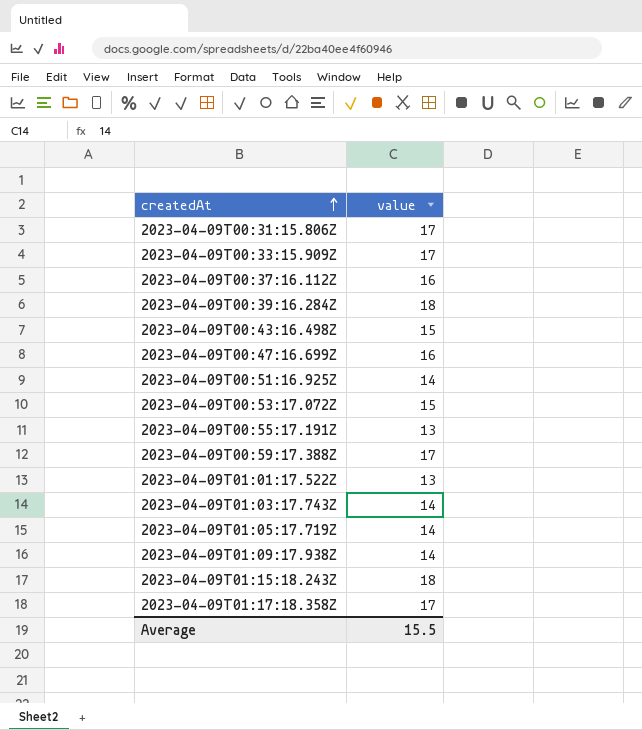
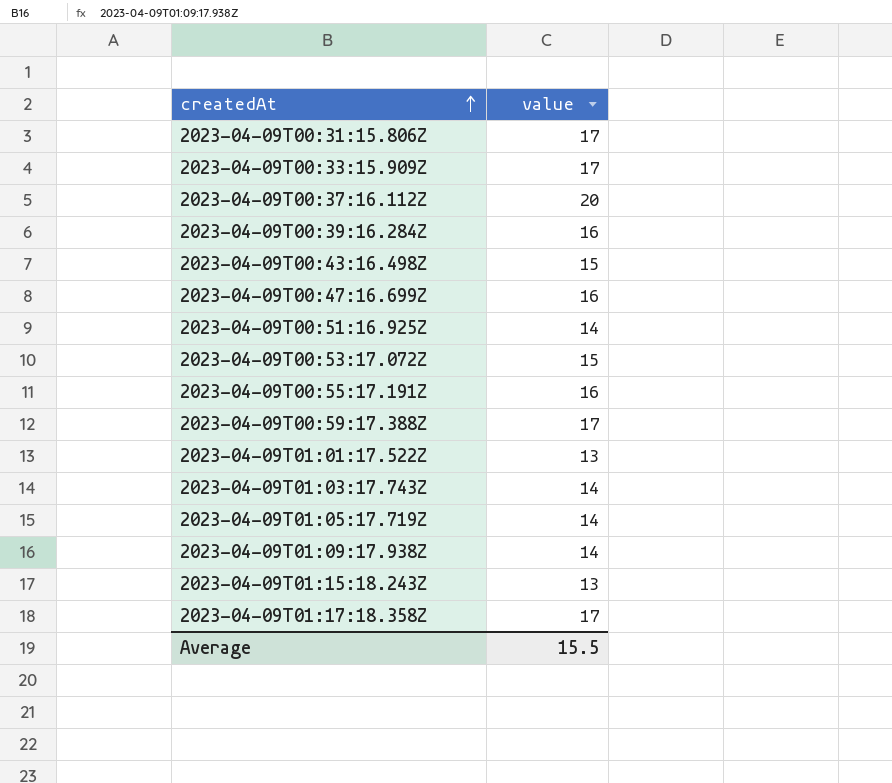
2023-04-09T00:37:16.112Z | value: 16 -> 20
2023-04-09T00:39:16.284Z | value: 18 -> 16
2023-04-09T00:55:17.191Z | value: 13 -> 16
2023-04-09T01:15:18.243Z | value: 18 -> 13

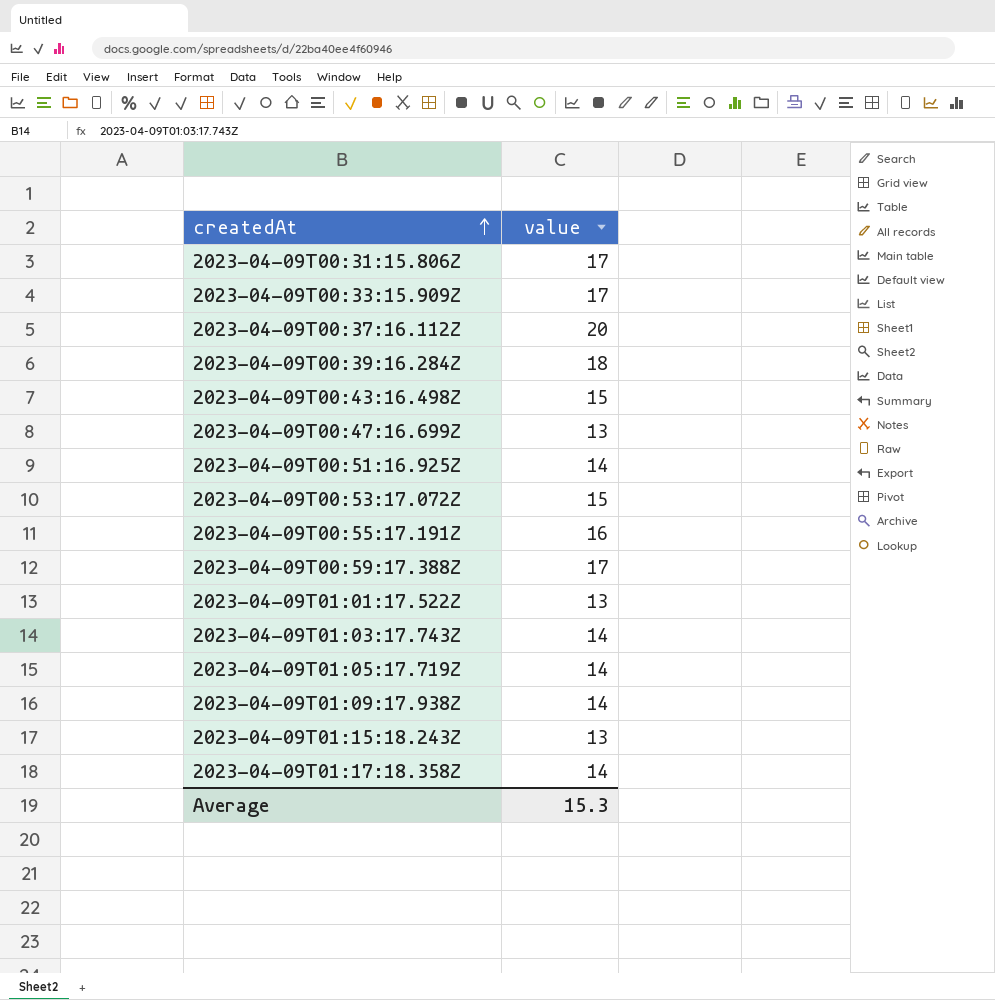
2023-04-09T00:39:16.284Z | value: 16 -> 18
2023-04-09T00:47:16.699Z | value: 16 -> 13
2023-04-09T01:17:18.358Z | value: 17 -> 14
Average | value: 15.5 -> 15.3

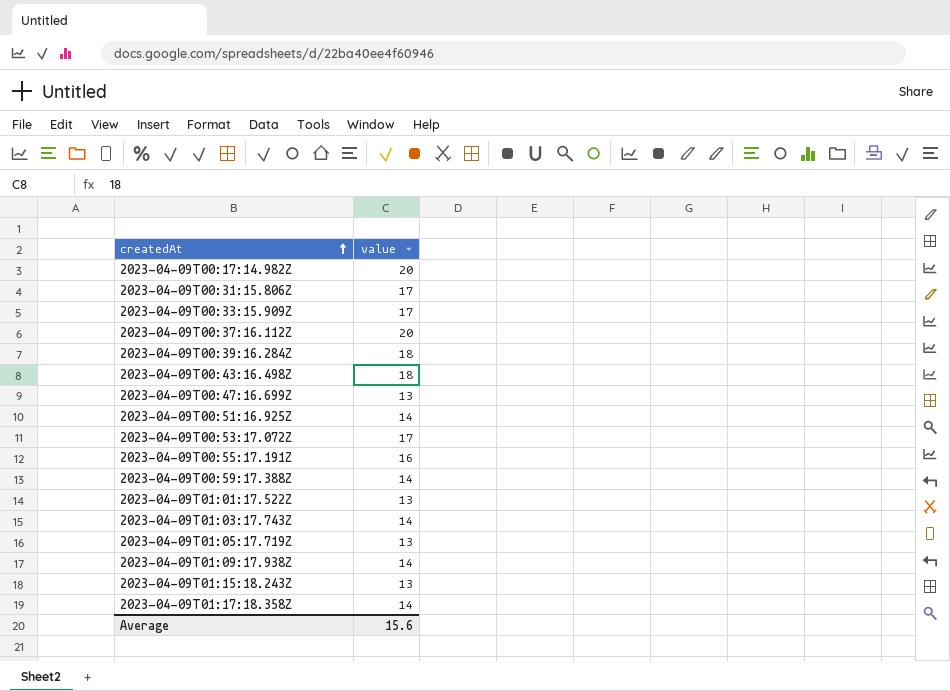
row 2023-04-09T00:17:14.982Z: none -> 20
2023-04-09T00:43:16.498Z | value: 15 -> 18
2023-04-09T00:53:17.072Z | value: 15 -> 17
2023-04-09T00:59:17.388Z | value: 17 -> 14
2023-04-09T01:05:17.719Z | value: 14 -> 13
Average | value: 15.3 -> 15.6

